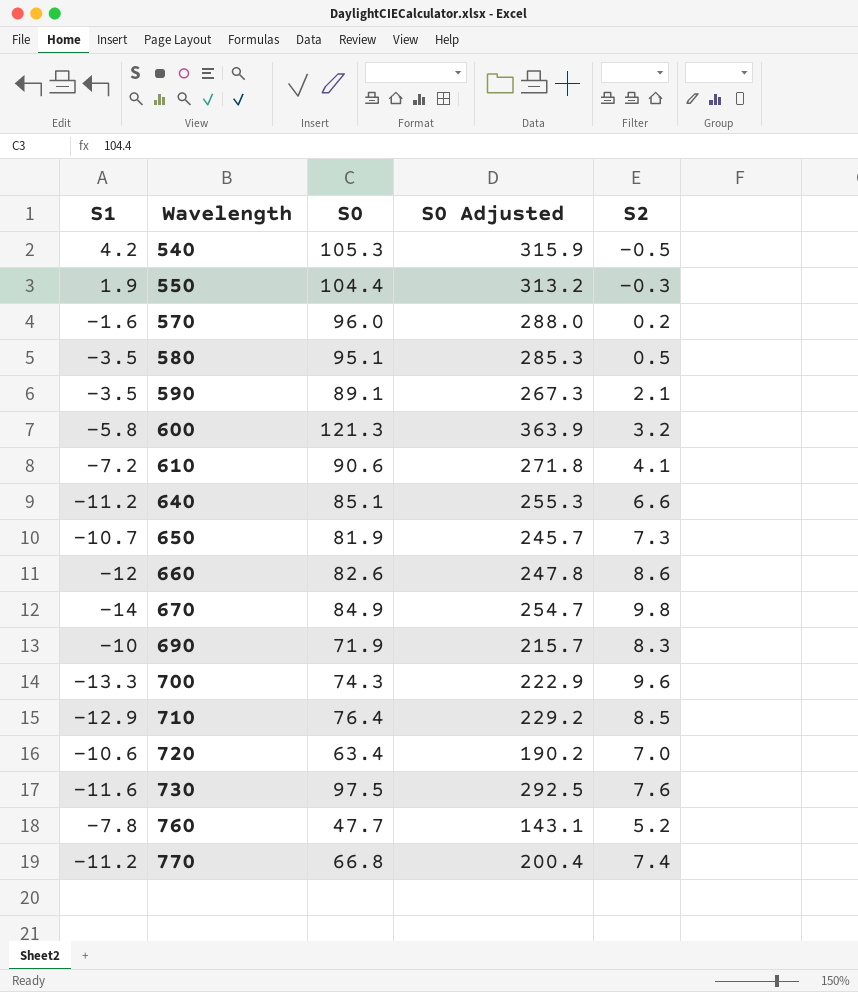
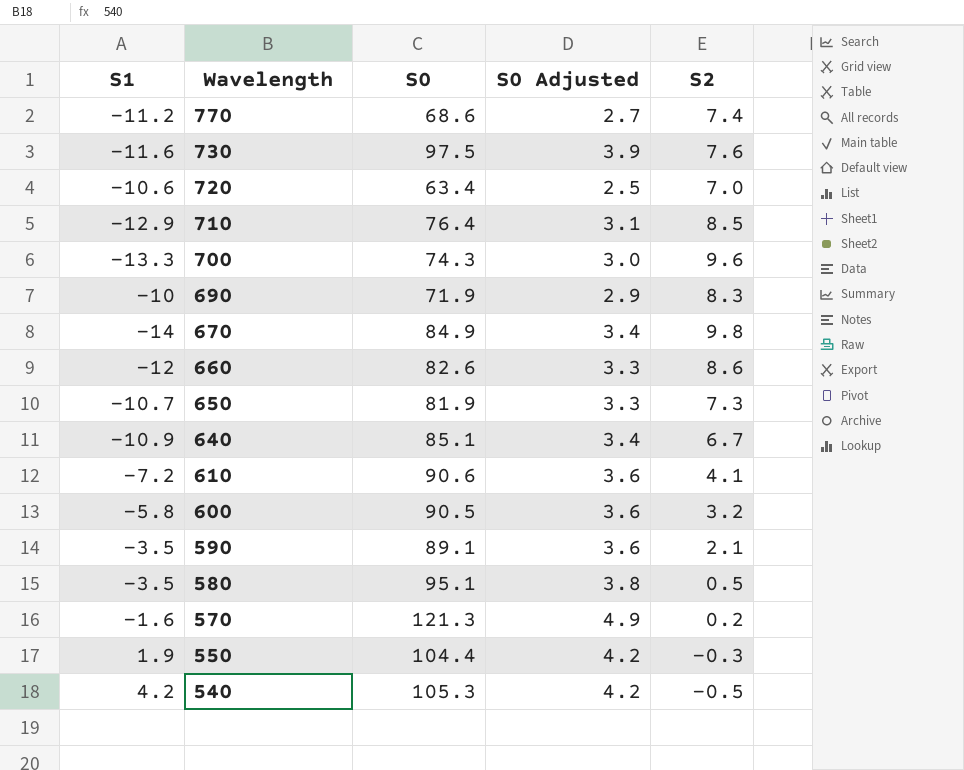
row order: Wavelength ascending -> Wavelength descending
column S0 Adjusted | formula: [S0] * 3 -> [S0] * 0.04
row 760: -7.8 | 47.7 | 143.1 | 5.2 -> none
770 | S0: 66.8 -> 68.6
640 | S1: -11.2 -> -10.9
640 | S2: 6.6 -> 6.7
600 | S0: 121.3 -> 90.5
570 | S0: 96.0 -> 121.3

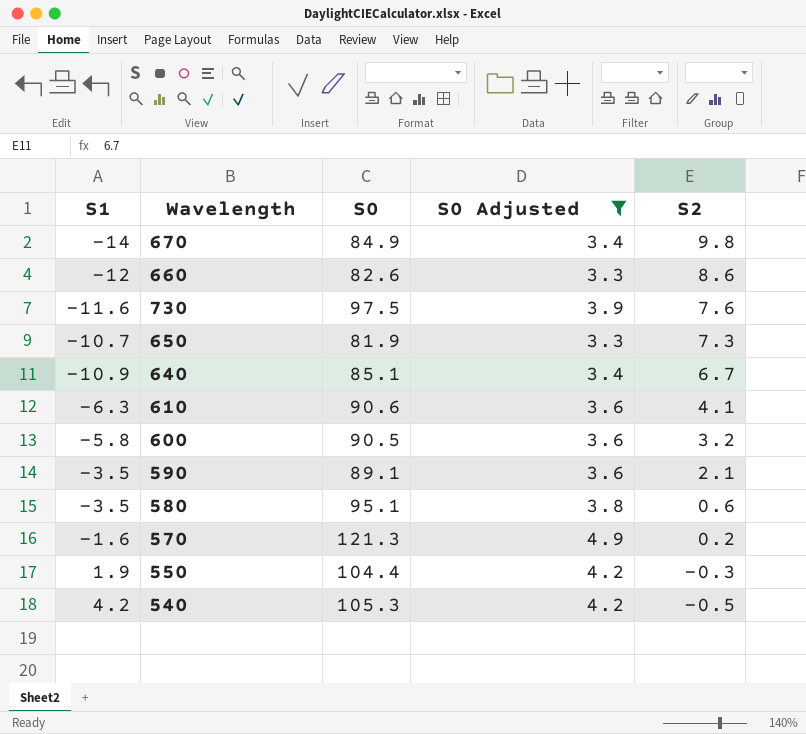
filter: none -> S0 Adjusted >= 3.3
row order: Wavelength descending -> S2 descending
610 | S1: -7.2 -> -6.3
580 | S2: 0.5 -> 0.6

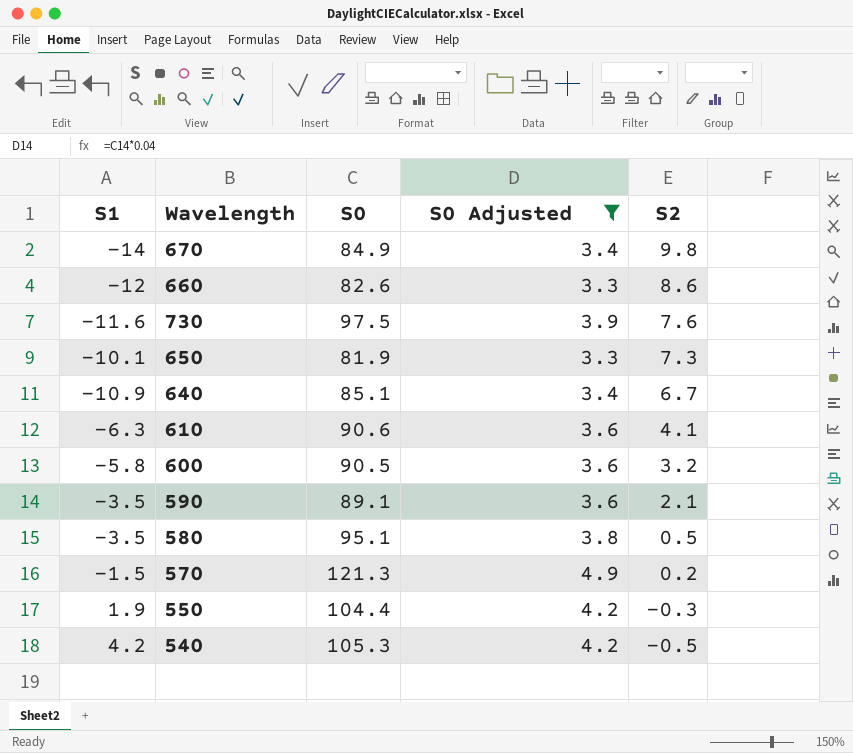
650 | S1: -10.7 -> -10.1
580 | S2: 0.6 -> 0.5
570 | S1: -1.6 -> -1.5

